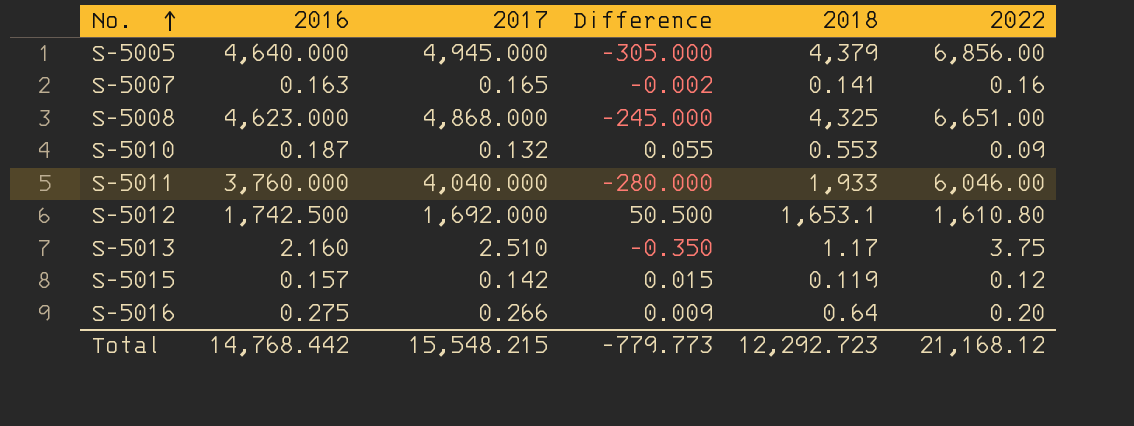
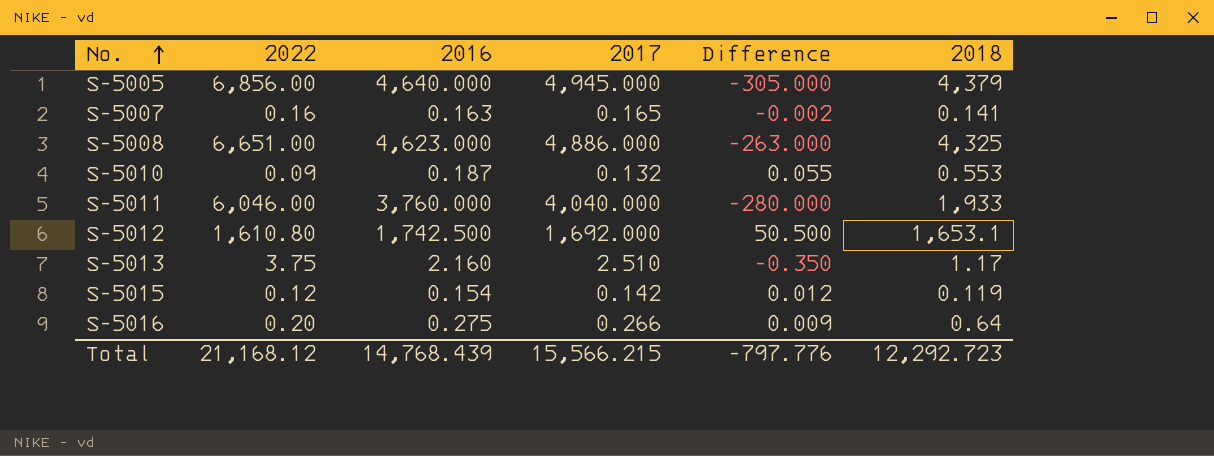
column 2022 | position: 6 -> 2
S-5008 | 2017: 4,868.000 -> 4,886.000
S-5008 | Difference: -245.000 -> -263.000
S-5015 | 2016: 0.157 -> 0.154
S-5015 | Difference: 0.015 -> 0.012
Total | 2016: 14,768.442 -> 14,768.439
Total | 2017: 15,548.215 -> 15,566.215
Total | Difference: -779.773 -> -797.776

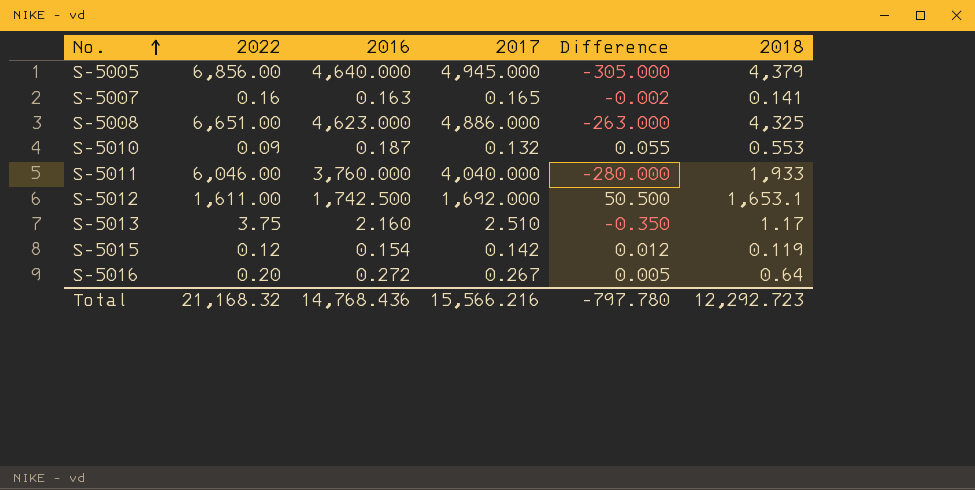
S-5012 | 2022: 1,610.80 -> 1,611.00
S-5016 | 2016: 0.275 -> 0.272
S-5016 | 2017: 0.266 -> 0.267
S-5016 | Difference: 0.009 -> 0.005
Total | 2022: 21,168.12 -> 21,168.32
Total | 2016: 14,768.439 -> 14,768.436
Total | 2017: 15,566.215 -> 15,566.216
Total | Difference: -797.776 -> -797.780

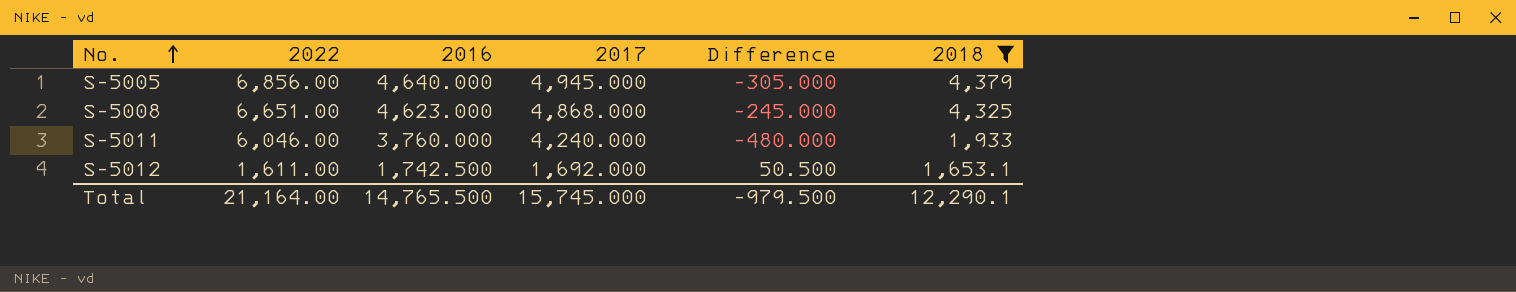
filter: none -> 2018 >= 1,653.1
S-5008 | 2017: 4,886.000 -> 4,868.000
S-5008 | Difference: -263.000 -> -245.000
S-5011 | 2017: 4,040.000 -> 4,240.000
S-5011 | Difference: -280.000 -> -480.000
Total | 2022: 21,168.32 -> 21,164.00
Total | 2016: 14,768.436 -> 14,765.500
Total | 2017: 15,566.216 -> 15,745.000
Total | Difference: -797.780 -> -979.500
Total | 2018: 12,292.723 -> 12,290.1

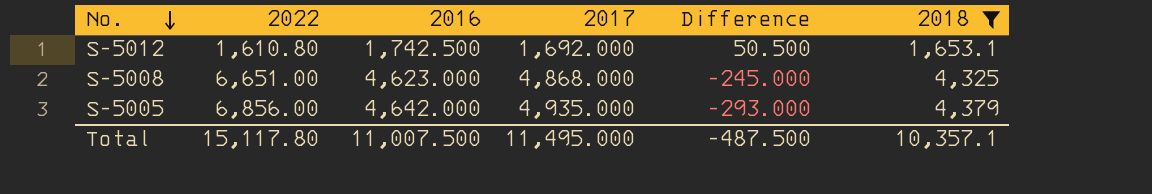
row order: No. ascending -> No. descending
row S-5011: 6,046.00 | 3,760.000 | 4,240.000 | -480.000 | 1,933 -> none
S-5012 | 2022: 1,611.00 -> 1,610.80
S-5005 | 2016: 4,640.000 -> 4,642.000
S-5005 | 2017: 4,945.000 -> 4,935.000
S-5005 | Difference: -305.000 -> -293.000
Total | 2022: 21,164.00 -> 15,117.80
Total | 2016: 14,765.500 -> 11,007.500
Total | 2017: 15,745.000 -> 11,495.000
Total | Difference: -979.500 -> -487.500
Total | 2018: 12,290.1 -> 10,357.1

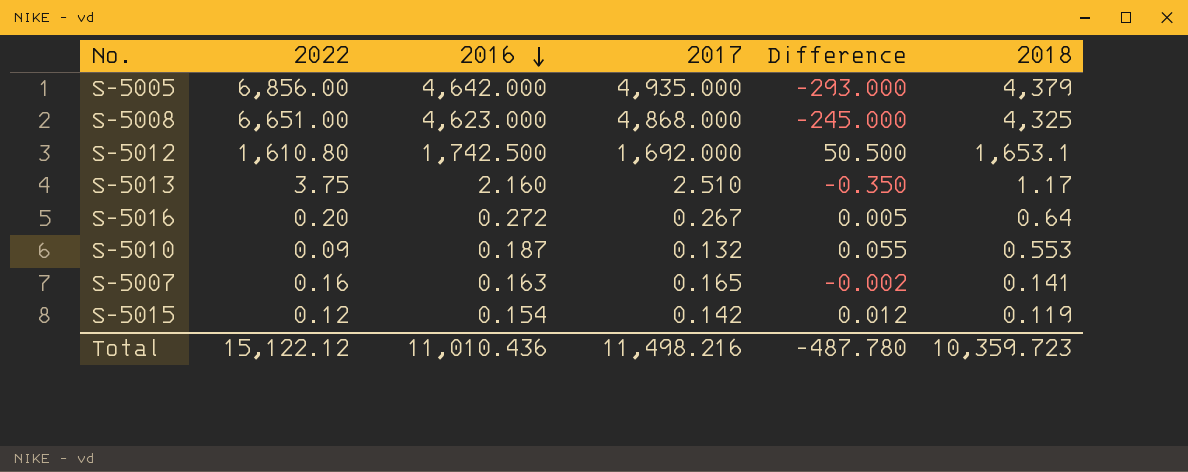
filter: 2018 >= 1,653.1 -> none
row order: No. descending -> 2016 descending
Total | 2022: 15,117.80 -> 15,122.12
Total | 2016: 11,007.500 -> 11,010.436
Total | 2017: 11,495.000 -> 11,498.216
Total | Difference: -487.500 -> -487.780
Total | 2018: 10,357.1 -> 10,359.723

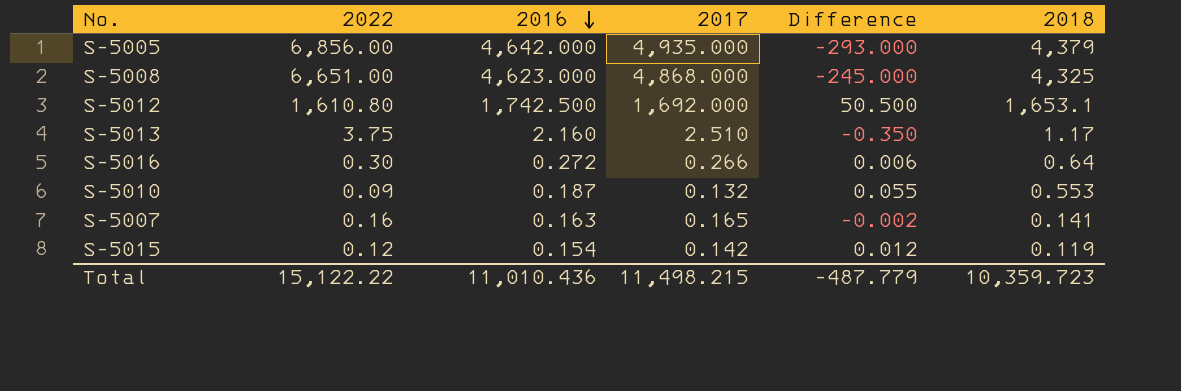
S-5016 | 2022: 0.20 -> 0.30
S-5016 | 2017: 0.267 -> 0.266
S-5016 | Difference: 0.005 -> 0.006
Total | 2022: 15,122.12 -> 15,122.22
Total | 2017: 11,498.216 -> 11,498.215
Total | Difference: -487.780 -> -487.779

